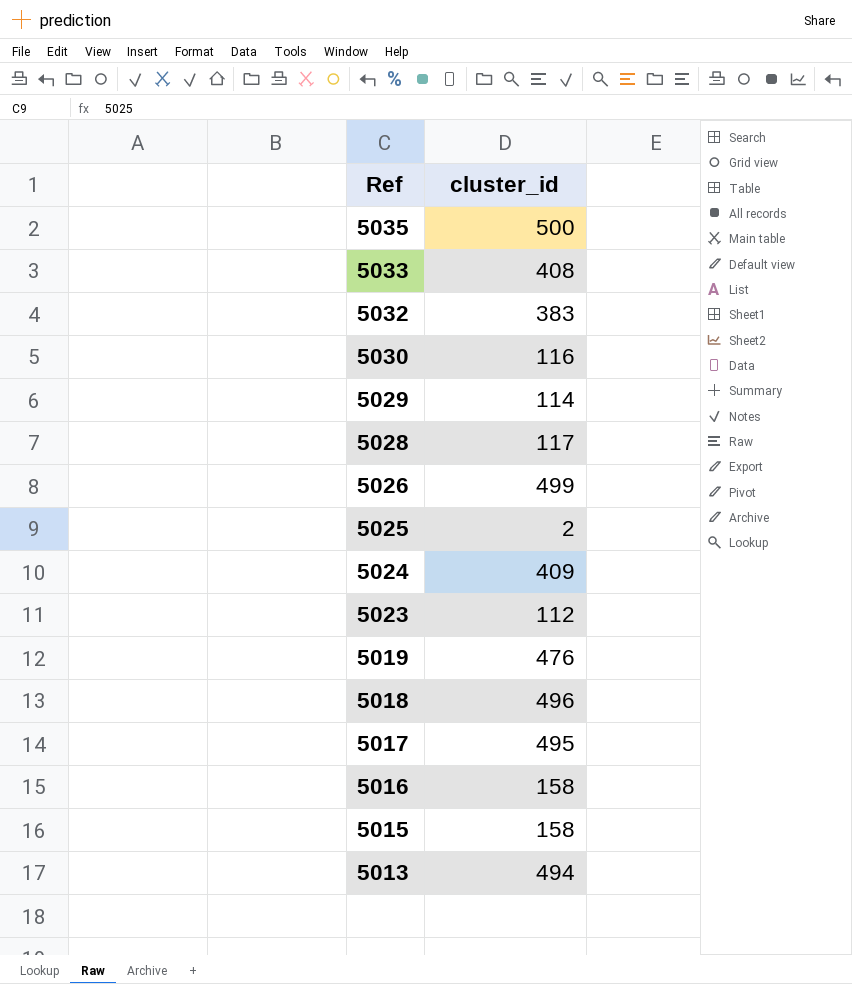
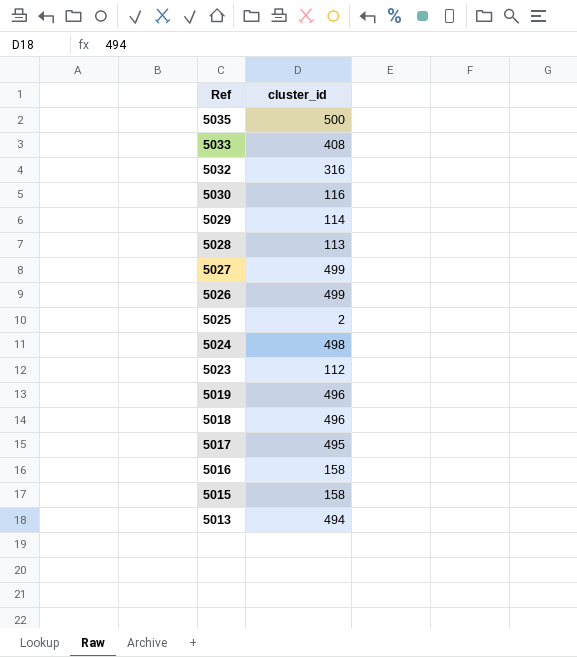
5032 | cluster_id: 383 -> 316
5028 | cluster_id: 117 -> 113
row 5027: none -> 499
5024 | cluster_id: 409 -> 498
5019 | cluster_id: 476 -> 496

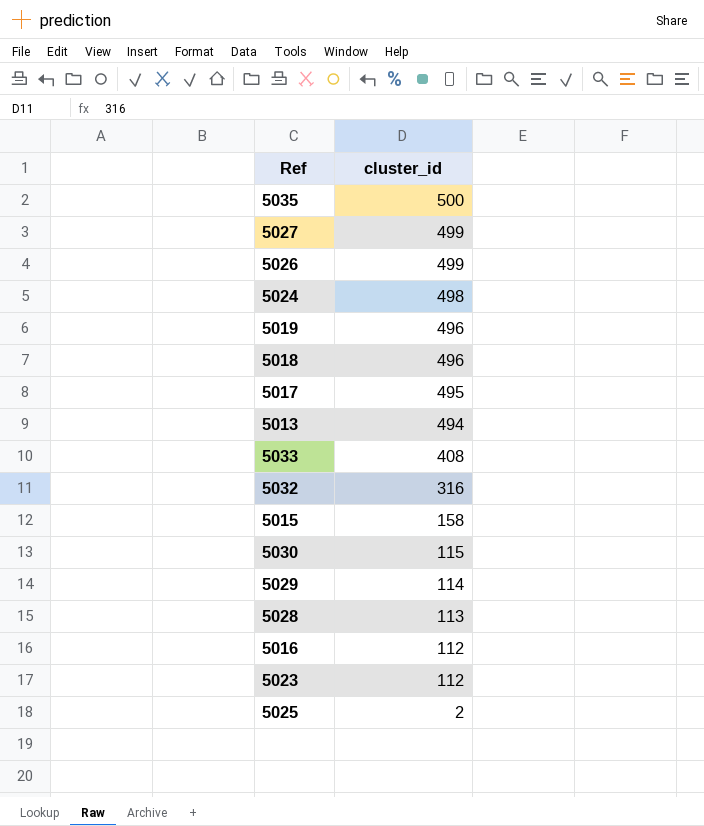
row order: Ref descending -> cluster_id descending
5030 | cluster_id: 116 -> 115
5016 | cluster_id: 158 -> 112

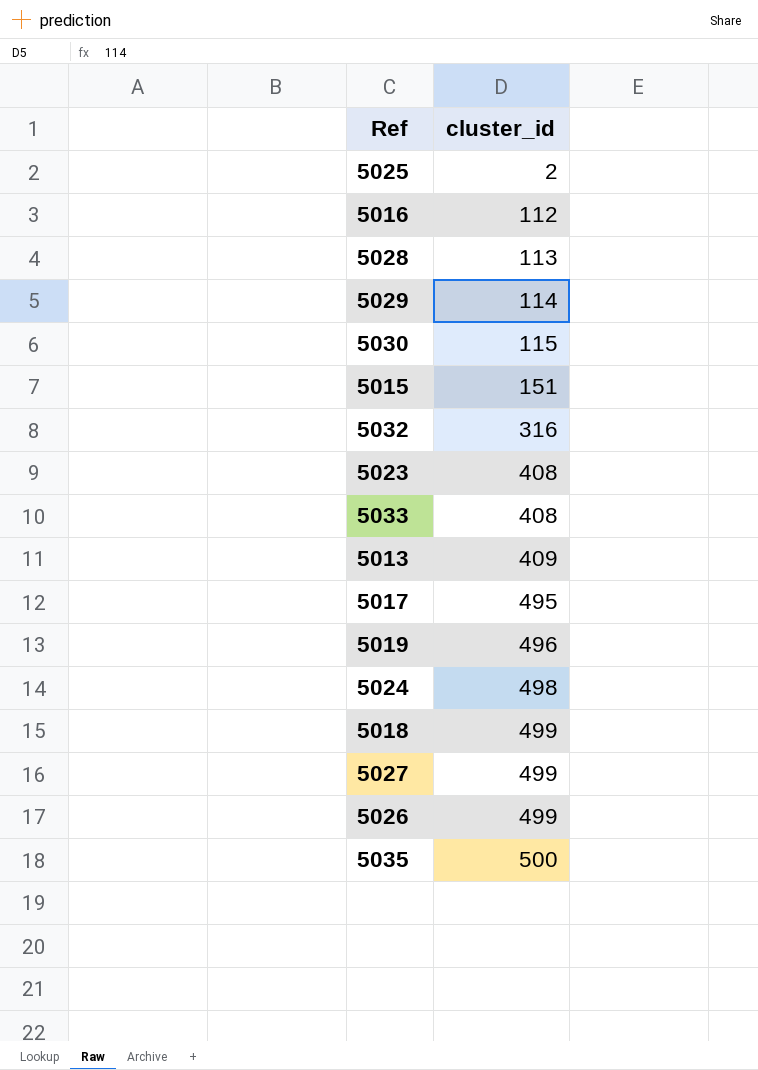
row order: cluster_id descending -> cluster_id ascending
5015 | cluster_id: 158 -> 151
5023 | cluster_id: 112 -> 408
5013 | cluster_id: 494 -> 409
5018 | cluster_id: 496 -> 499

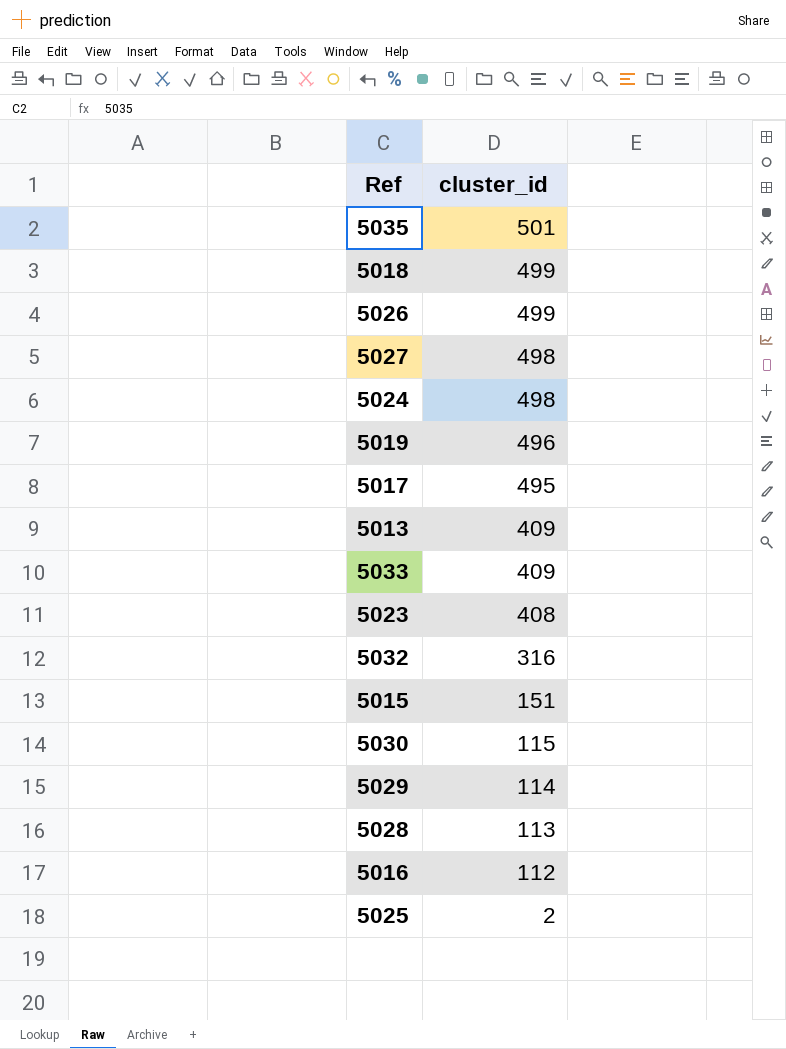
row order: cluster_id ascending -> cluster_id descending
5035 | cluster_id: 500 -> 501
5027 | cluster_id: 499 -> 498
5033 | cluster_id: 408 -> 409

